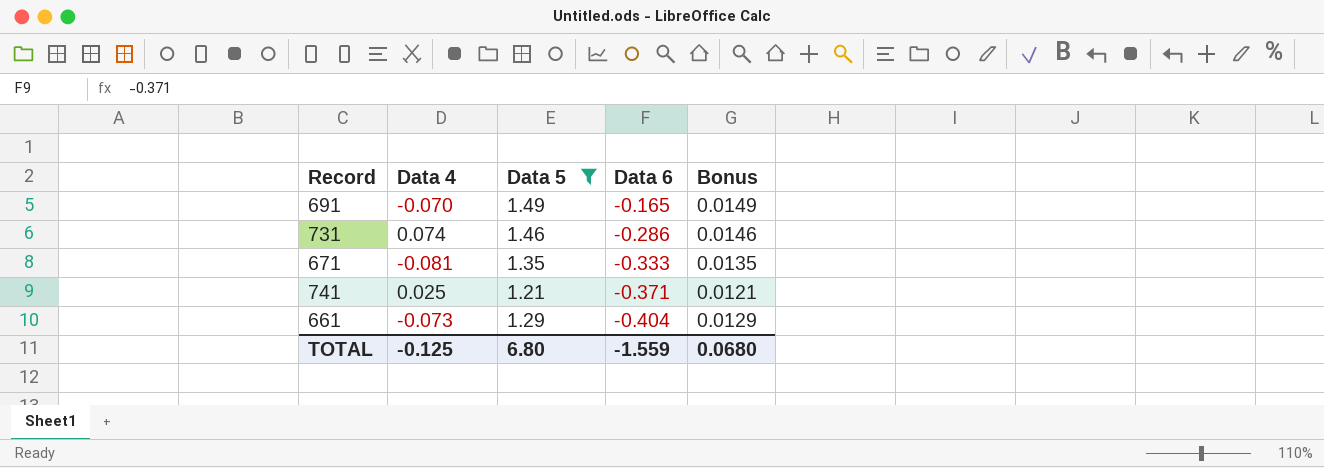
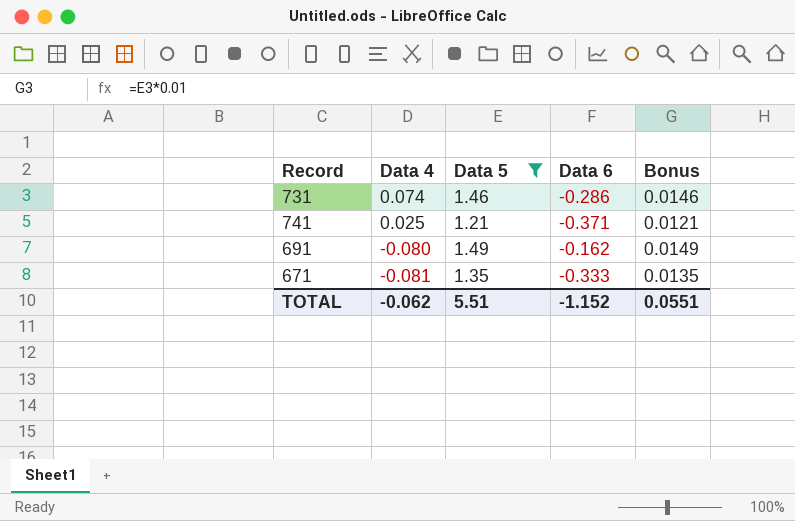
row order: Data 6 descending -> Data 4 descending
row 661: -0.073 | 1.29 | -0.404 | 0.0129 -> none
691 | Data 4: -0.070 -> -0.080
691 | Data 6: -0.165 -> -0.162
TOTAL | Data 4: -0.125 -> -0.062
TOTAL | Data 5: 6.80 -> 5.51
TOTAL | Data 6: -1.559 -> -1.152
TOTAL | Bonus: 0.0680 -> 0.0551

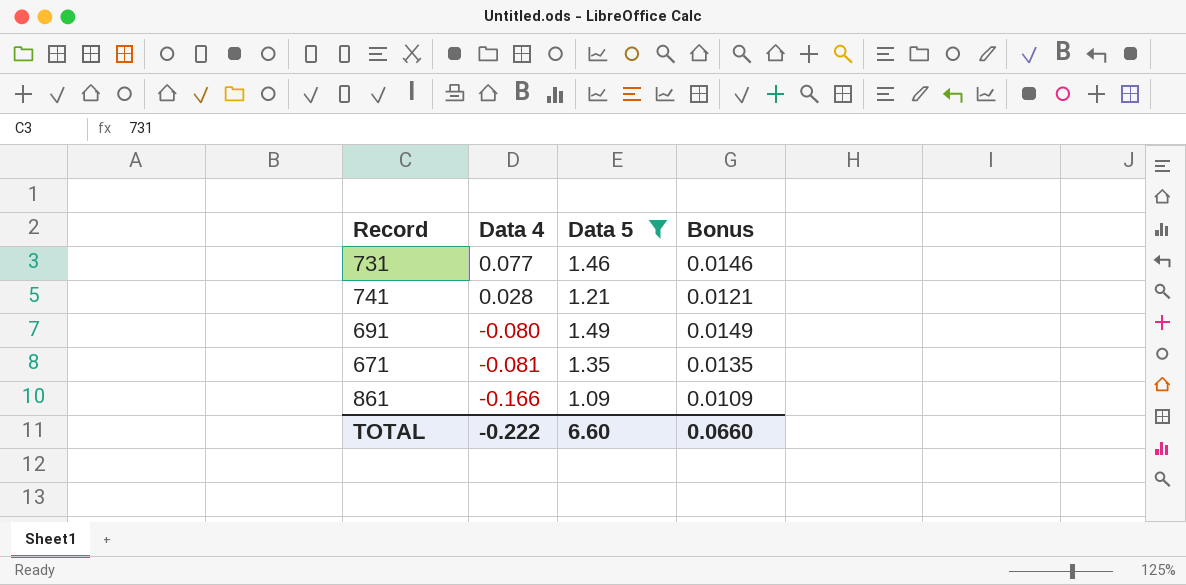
column Data 6 | position: 4 -> none
731 | Data 4: 0.074 -> 0.077
741 | Data 4: 0.025 -> 0.028
row 861: none -> -0.166 | 1.09 | 0.0109
TOTAL | Data 4: -0.062 -> -0.222
TOTAL | Data 5: 5.51 -> 6.60
TOTAL | Bonus: 0.0551 -> 0.0660

